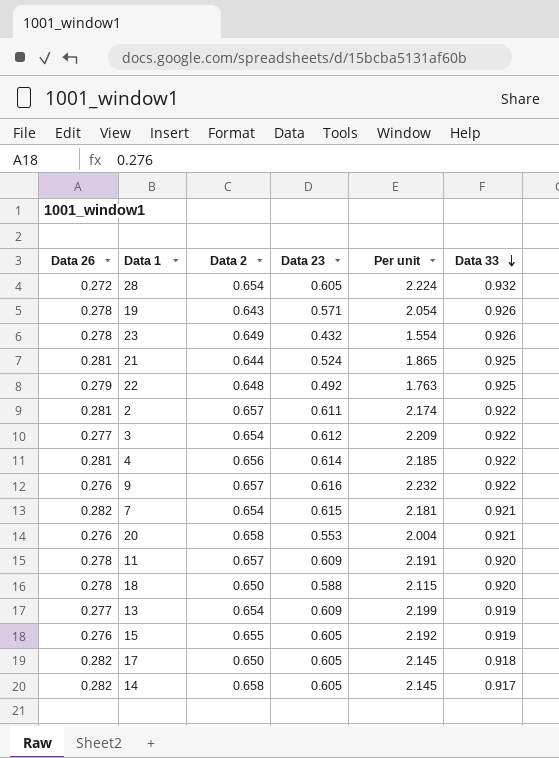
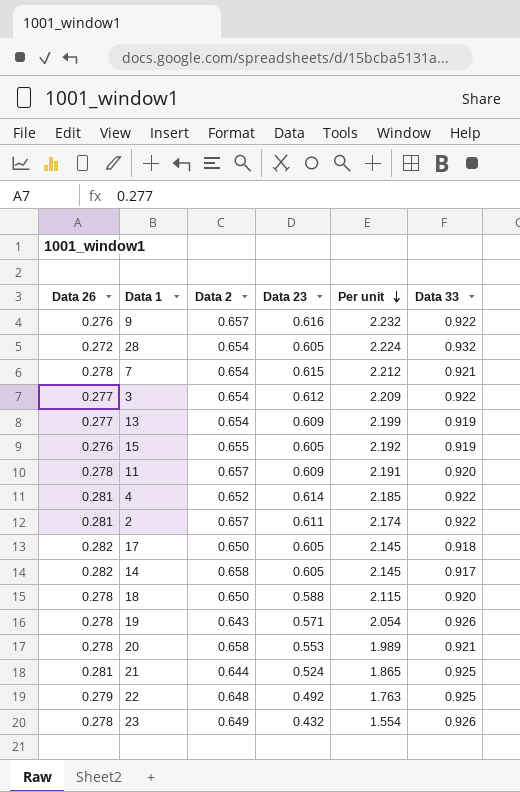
row order: Data 33 descending -> Per unit descending
7 | Data 26: 0.282 -> 0.278
7 | Per unit: 2.181 -> 2.212
4 | Data 2: 0.656 -> 0.652
20 | Data 26: 0.276 -> 0.278
20 | Per unit: 2.004 -> 1.989

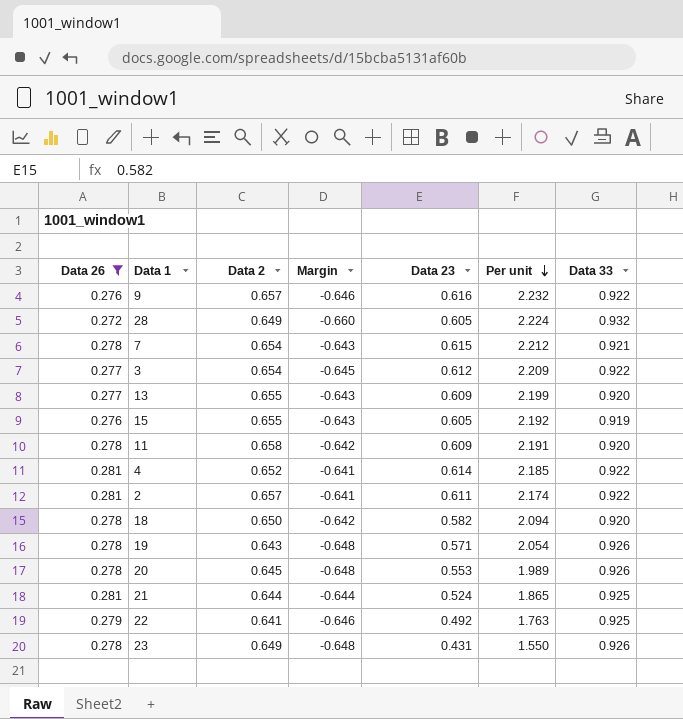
filter: none -> Data 26 != 0.282
column Margin | formula: none -> [Data 26] - [Data 33]
28 | Data 2: 0.654 -> 0.649
13 | Data 2: 0.654 -> 0.655
13 | Data 33: 0.919 -> 0.920
11 | Data 2: 0.657 -> 0.658
18 | Data 23: 0.588 -> 0.582
18 | Per unit: 2.115 -> 2.094
20 | Data 2: 0.658 -> 0.645
20 | Data 33: 0.921 -> 0.926
22 | Data 2: 0.648 -> 0.641
23 | Data 23: 0.432 -> 0.431
23 | Per unit: 1.554 -> 1.550

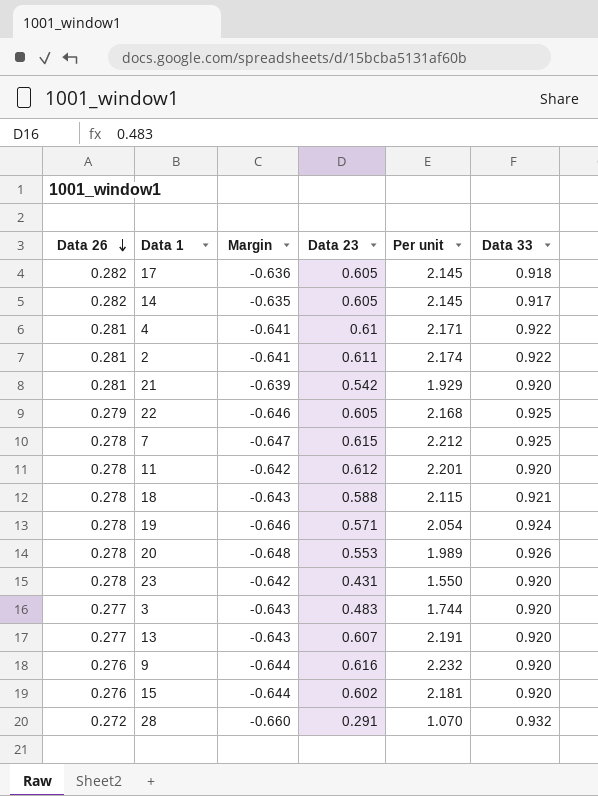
filter: Data 26 != 0.282 -> none
row order: Per unit descending -> Data 26 descending
column Data 2 | position: 3 -> none
4 | Data 23: 0.614 -> 0.61
4 | Per unit: 2.185 -> 2.171
21 | Margin: -0.644 -> -0.639
21 | Data 23: 0.524 -> 0.542
21 | Per unit: 1.865 -> 1.929
21 | Data 33: 0.925 -> 0.920
22 | Data 23: 0.492 -> 0.605
22 | Per unit: 1.763 -> 2.168
7 | Margin: -0.643 -> -0.647
7 | Data 33: 0.921 -> 0.925
11 | Data 23: 0.609 -> 0.612
11 | Per unit: 2.191 -> 2.201
18 | Margin: -0.642 -> -0.643
18 | Data 23: 0.582 -> 0.588
18 | Per unit: 2.094 -> 2.115
18 | Data 33: 0.920 -> 0.921
19 | Margin: -0.648 -> -0.646
19 | Data 33: 0.926 -> 0.924
23 | Margin: -0.648 -> -0.642
23 | Data 33: 0.926 -> 0.920
3 | Margin: -0.645 -> -0.643
3 | Data 23: 0.612 -> 0.483
3 | Per unit: 2.209 -> 1.744
3 | Data 33: 0.922 -> 0.920
13 | Data 23: 0.609 -> 0.607
13 | Per unit: 2.199 -> 2.191
9 | Margin: -0.646 -> -0.644
9 | Data 33: 0.922 -> 0.920
15 | Margin: -0.643 -> -0.644
15 | Data 23: 0.605 -> 0.602
15 | Per unit: 2.192 -> 2.181
15 | Data 33: 0.919 -> 0.920
28 | Data 23: 0.605 -> 0.291
28 | Per unit: 2.224 -> 1.070

